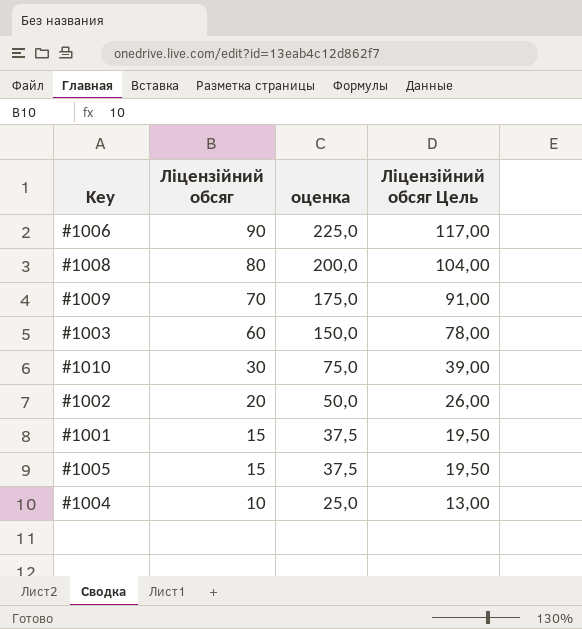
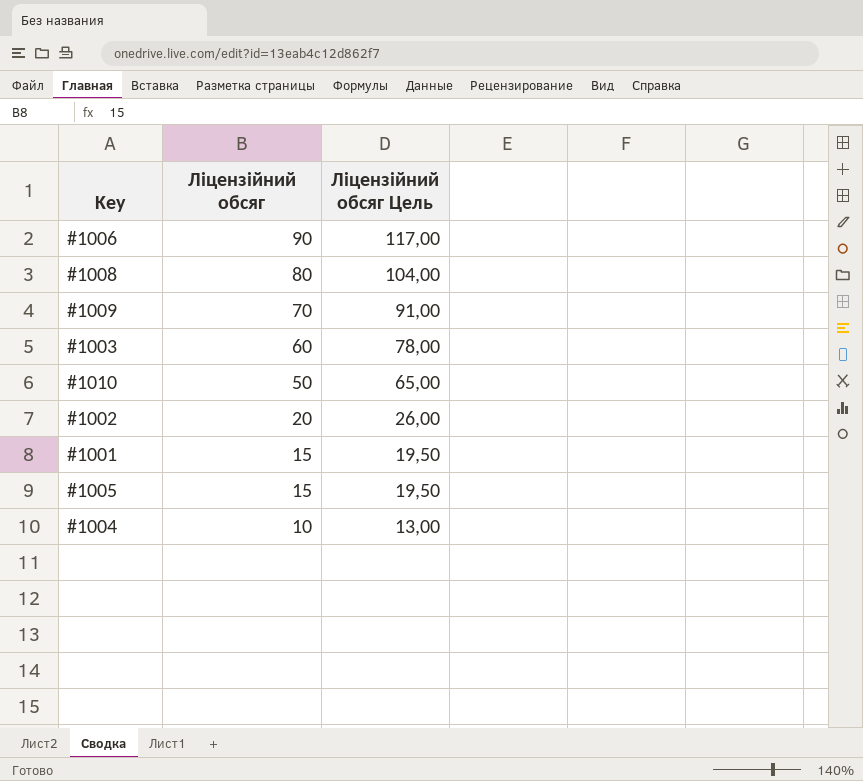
column оценка | formula: [Ліцензійний обсяг] * 2,5 -> none
#1010 | Ліцензійний обсяг: 30 -> 50
#1010 | Ліцензійний обсяг Цель: 39,00 -> 65,00

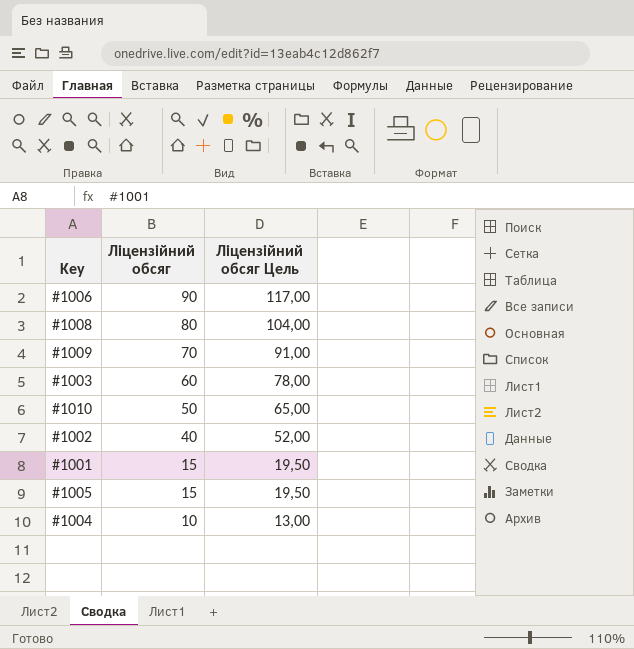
#1002 | Ліцензійний обсяг: 20 -> 40
#1002 | Ліцензійний обсяг Цель: 26,00 -> 52,00

